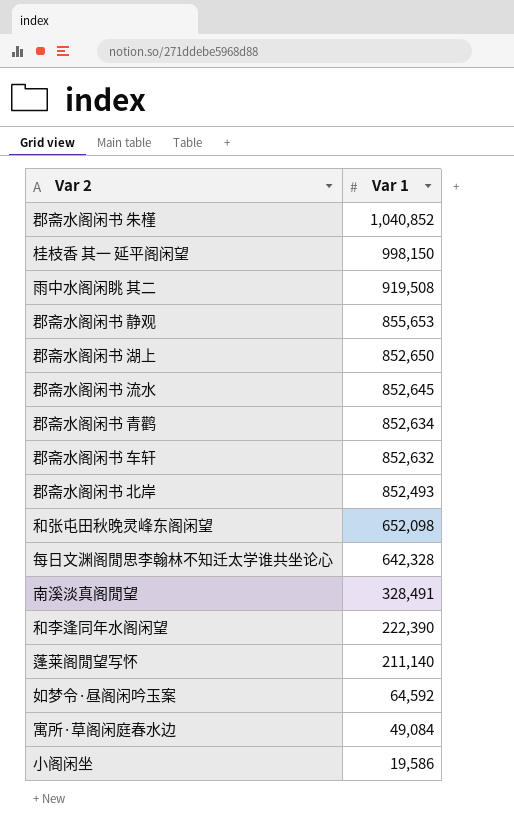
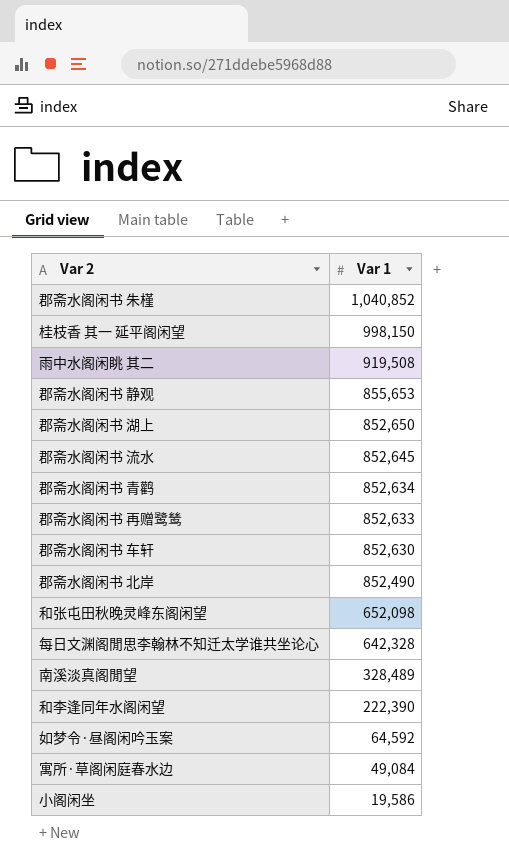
row 蓬莱阁閒望写怀: 211,140 -> none
row 郡斋水阁闲书 再赠鹭鸶: none -> 852,633
郡斋水阁闲书 车轩 | Var 1: 852,632 -> 852,630
郡斋水阁闲书 北岸 | Var 1: 852,493 -> 852,490
南溪淡真阁閒望 | Var 1: 328,491 -> 328,489

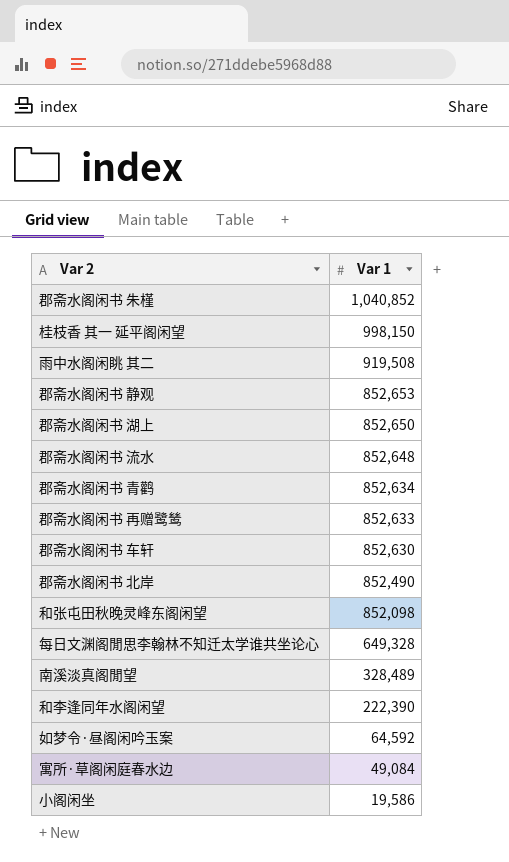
郡斋水阁闲书 静观 | Var 1: 855,653 -> 852,653
郡斋水阁闲书 流水 | Var 1: 852,645 -> 852,648
和张屯田秋晚灵峰东阁闲望 | Var 1: 652,098 -> 852,098
每日文渊阁閒思李翰林不知迁太学谁共坐论心 | Var 1: 642,328 -> 649,328

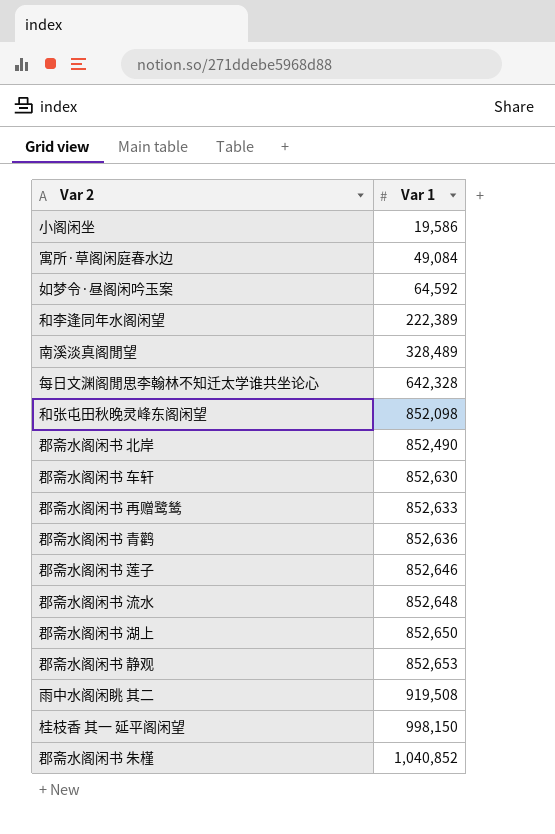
row order: Var 1 descending -> Var 1 ascending
和李逢同年水阁闲望 | Var 1: 222,390 -> 222,389
每日文渊阁閒思李翰林不知迁太学谁共坐论心 | Var 1: 649,328 -> 642,328
郡斋水阁闲书 青鹳 | Var 1: 852,634 -> 852,636
row 郡斋水阁闲书 莲子: none -> 852,646

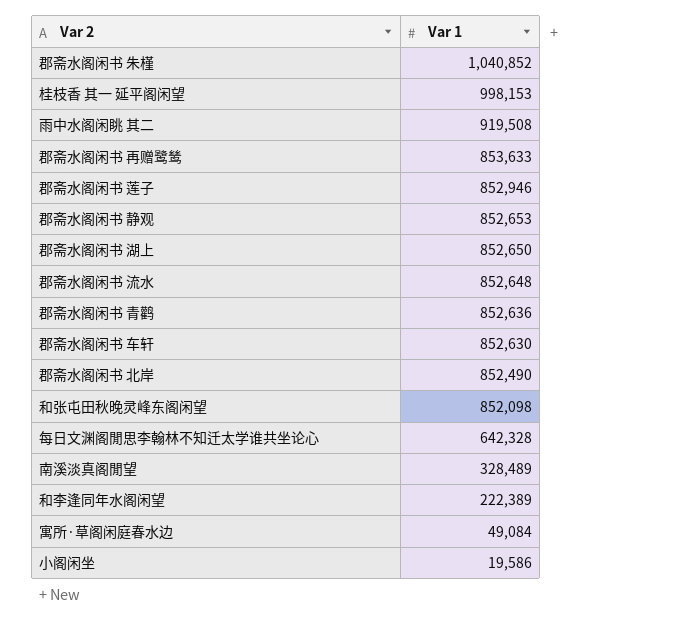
row order: Var 1 ascending -> Var 1 descending
row 如梦令·昼阁闲吟玉案: 64,592 -> none
桂枝香 其一 延平阁闲望 | Var 1: 998,150 -> 998,153
郡斋水阁闲书 再赠鹭鸶 | Var 1: 852,633 -> 853,633
郡斋水阁闲书 莲子 | Var 1: 852,646 -> 852,946

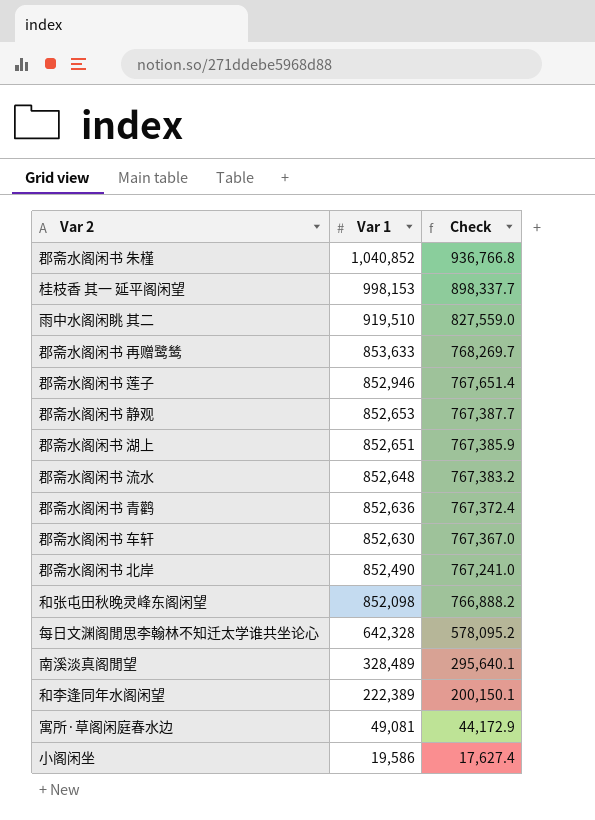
column Check | formula: none -> [Var 1] * 0.9
雨中水阁闲眺 其二 | Var 1: 919,508 -> 919,510
郡斋水阁闲书 湖上 | Var 1: 852,650 -> 852,651
寓所·草阁闲庭春水边 | Var 1: 49,084 -> 49,081

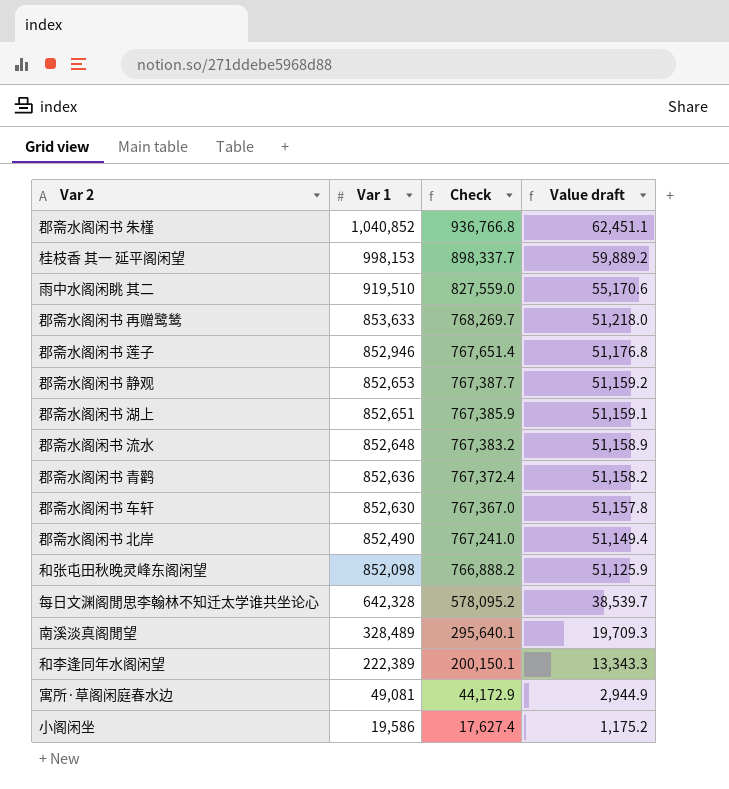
column Value draft | formula: none -> [Var 1] * 0.06

